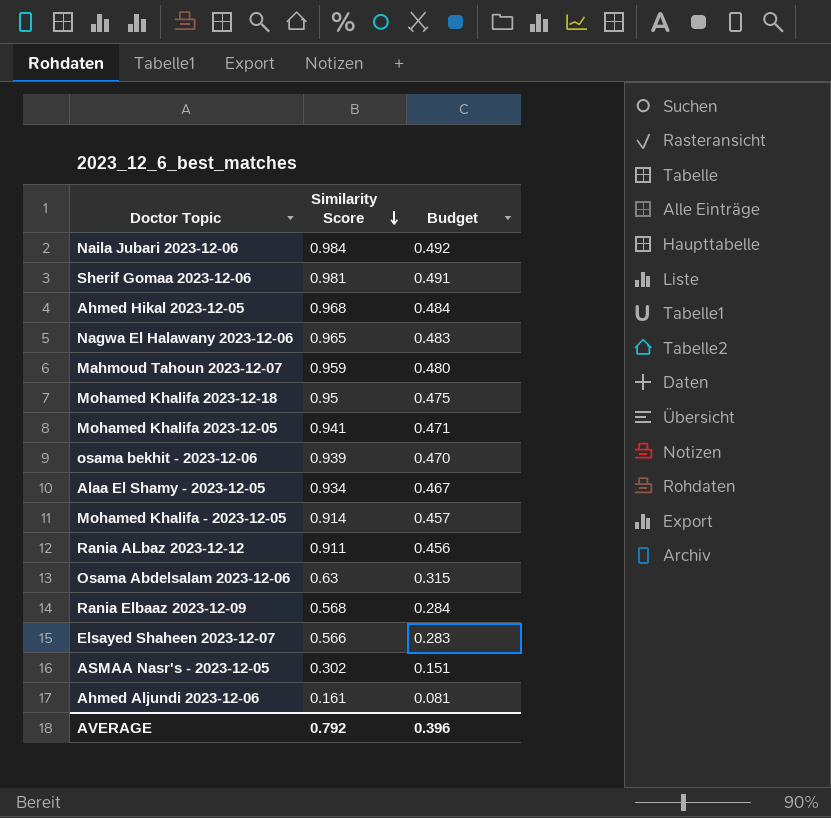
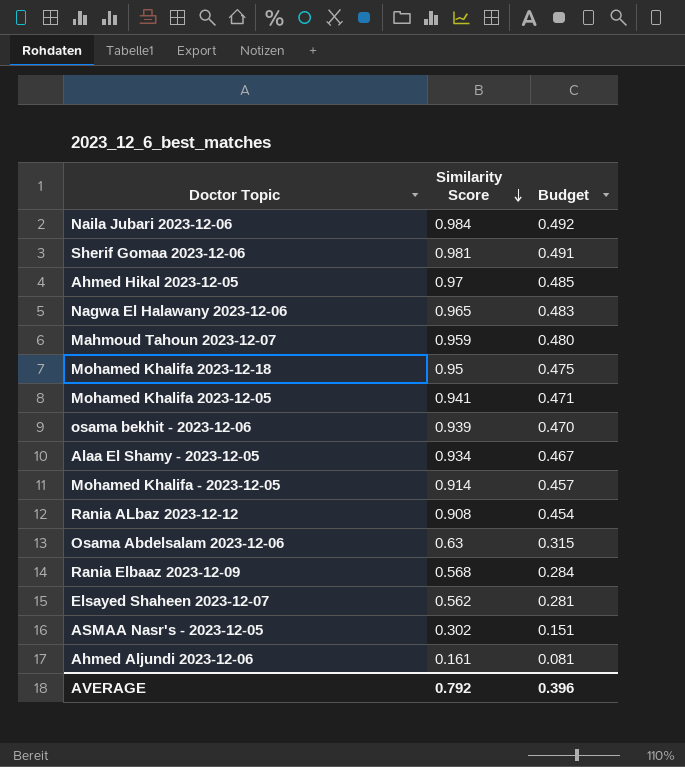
Ahmed Hikal 2023-12-05 | Similarity Score: 0.968 -> 0.97
Ahmed Hikal 2023-12-05 | Budget: 0.484 -> 0.485
Rania ALbaz 2023-12-12 | Similarity Score: 0.911 -> 0.908
Rania ALbaz 2023-12-12 | Budget: 0.456 -> 0.454
Elsayed Shaheen 2023-12-07 | Similarity Score: 0.566 -> 0.562
Elsayed Shaheen 2023-12-07 | Budget: 0.283 -> 0.281

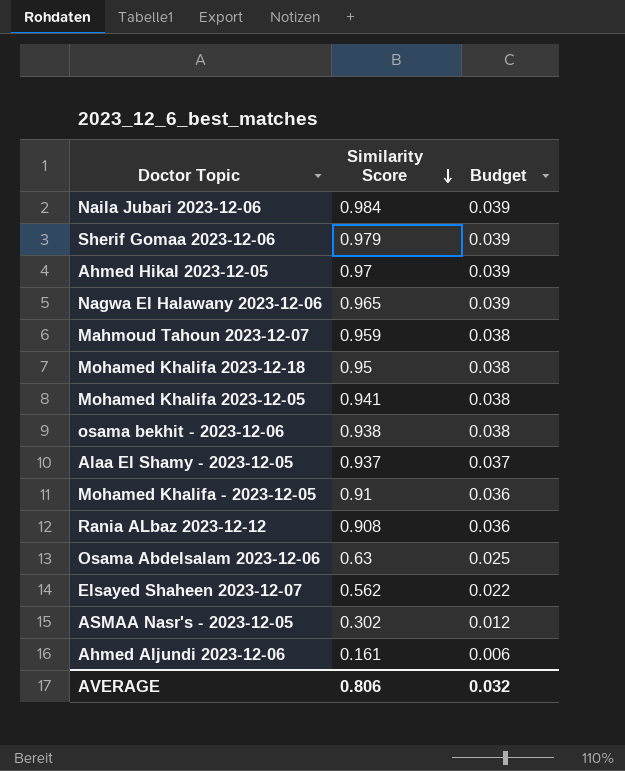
column Budget | formula: [Similarity Score] * 0.5 -> [Similarity Score] * 0.04
row Rania Elbaaz 2023-12-09: 0.568 | 0.284 -> none
Sherif Gomaa 2023-12-06 | Similarity Score: 0.981 -> 0.979
osama bekhit - 2023-12-06 | Similarity Score: 0.939 -> 0.938
Alaa El Shamy - 2023-12-05 | Similarity Score: 0.934 -> 0.937
Mohamed Khalifa - 2023-12-05 | Similarity Score: 0.914 -> 0.91
AVERAGE | Similarity Score: 0.792 -> 0.806
AVERAGE | Budget: 0.396 -> 0.032

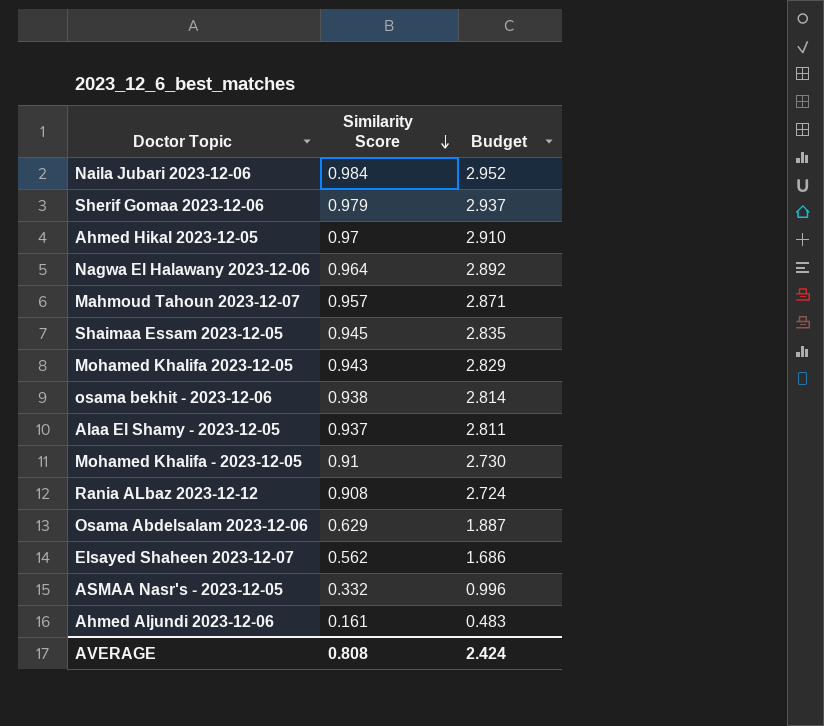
column Budget | formula: [Similarity Score] * 0.04 -> [Similarity Score] * 3
row Mohamed Khalifa 2023-12-18: 0.95 | 0.038 -> none
Nagwa El Halawany 2023-12-06 | Similarity Score: 0.965 -> 0.964
Mahmoud Tahoun 2023-12-07 | Similarity Score: 0.959 -> 0.957
row Shaimaa Essam 2023-12-05: none -> 0.945 | 2.835
Mohamed Khalifa 2023-12-05 | Similarity Score: 0.941 -> 0.943
Osama Abdelsalam 2023-12-06 | Similarity Score: 0.63 -> 0.629
ASMAA Nasr's - 2023-12-05 | Similarity Score: 0.302 -> 0.332
AVERAGE | Similarity Score: 0.806 -> 0.808
AVERAGE | Budget: 0.032 -> 2.424

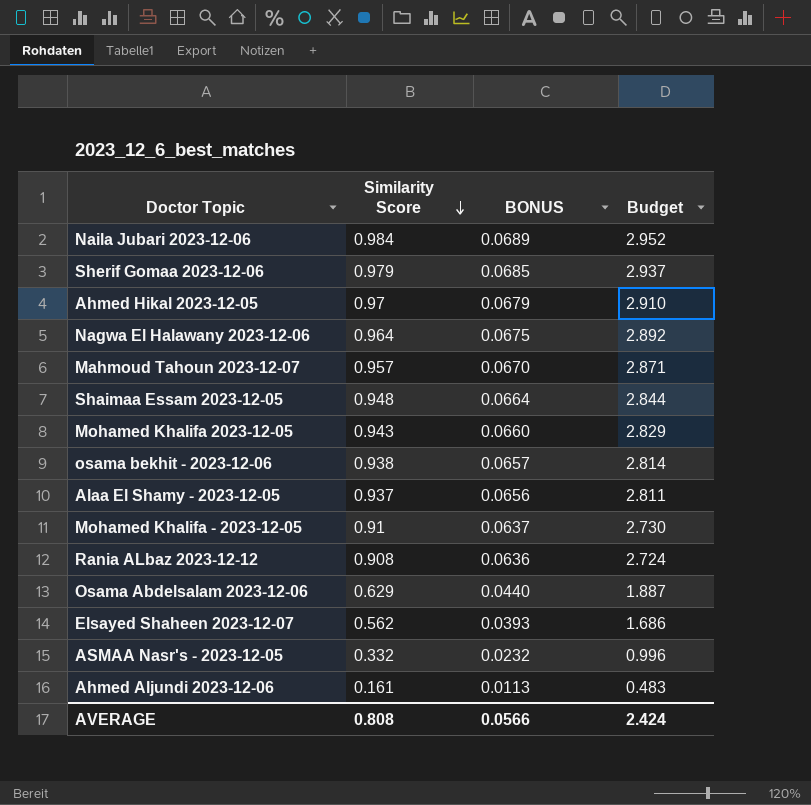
column BONUS | formula: none -> [Similarity Score] * 0.07
Shaimaa Essam 2023-12-05 | Similarity Score: 0.945 -> 0.948
Shaimaa Essam 2023-12-05 | Budget: 2.835 -> 2.844

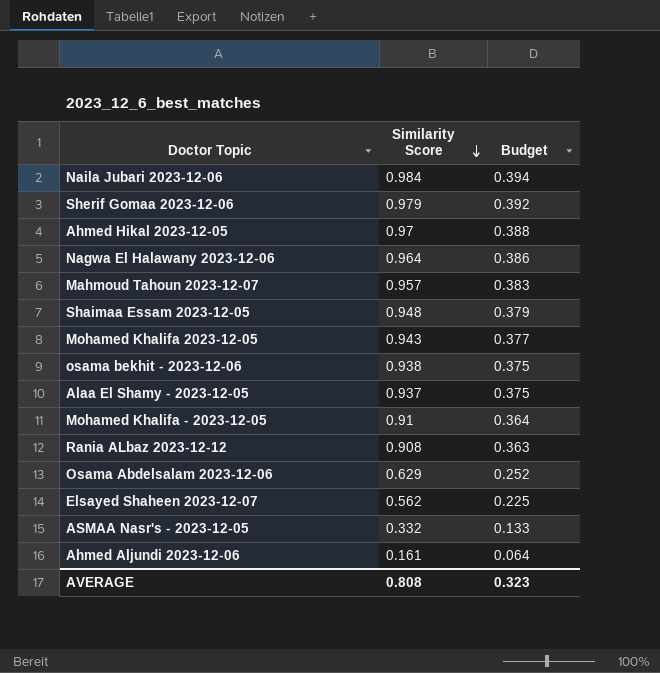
column BONUS | formula: [Similarity Score] * 0.07 -> none
column Budget | formula: [Similarity Score] * 3 -> [Similarity Score] * 0.4
AVERAGE | Budget: 2.424 -> 0.323

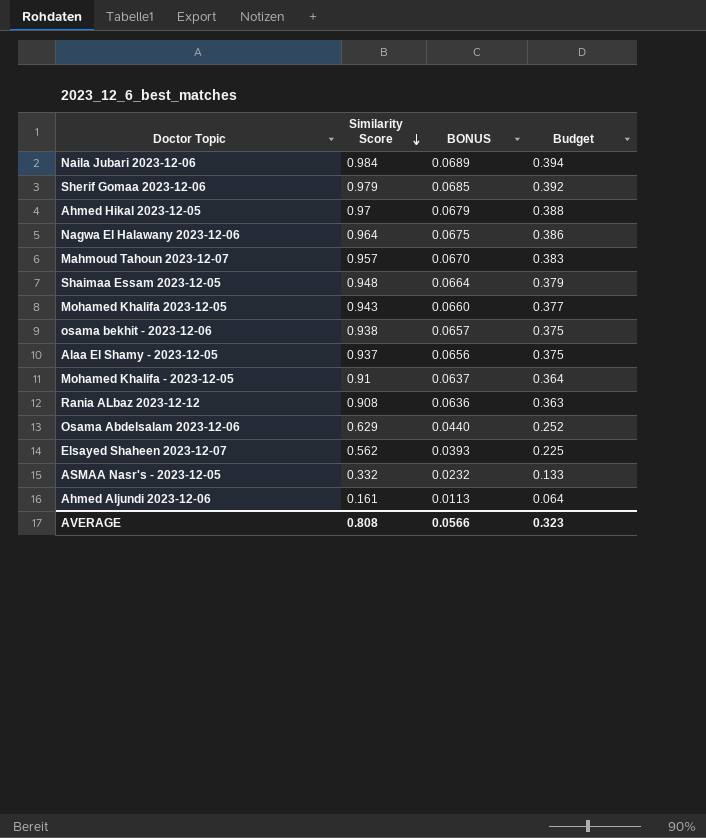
column BONUS | formula: none -> [Similarity Score] * 0.07

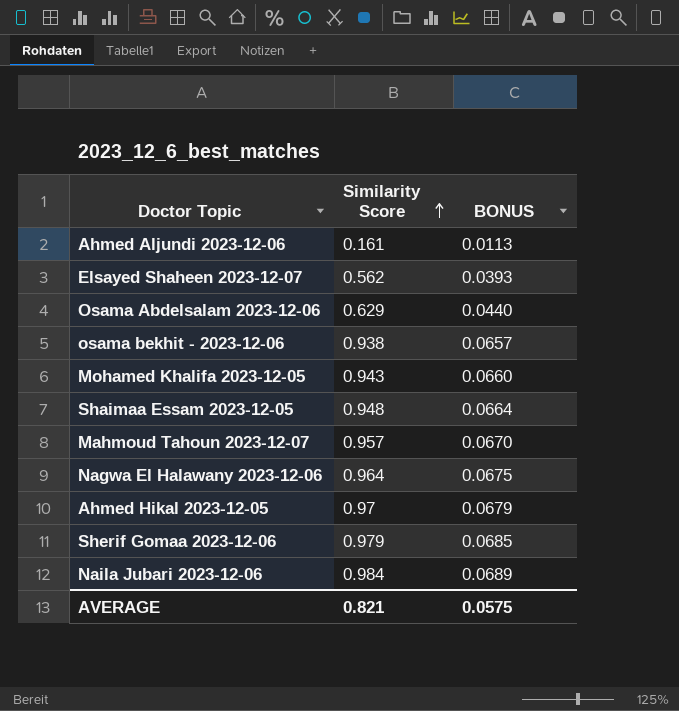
row order: Similarity Score descending -> Similarity Score ascending
column Budget | formula: [Similarity Score] * 0.4 -> none
row Alaa El Shamy - 2023-12-05: 0.937 | 0.0656 | 0.375 -> none
row Mohamed Khalifa - 2023-12-05: 0.91 | 0.0637 | 0.364 -> none
row Rania ALbaz 2023-12-12: 0.908 | 0.0636 | 0.363 -> none
row ASMAA Nasr's - 2023-12-05: 0.332 | 0.0232 | 0.133 -> none
AVERAGE | Similarity Score: 0.808 -> 0.821
AVERAGE | BONUS: 0.0566 -> 0.0575

